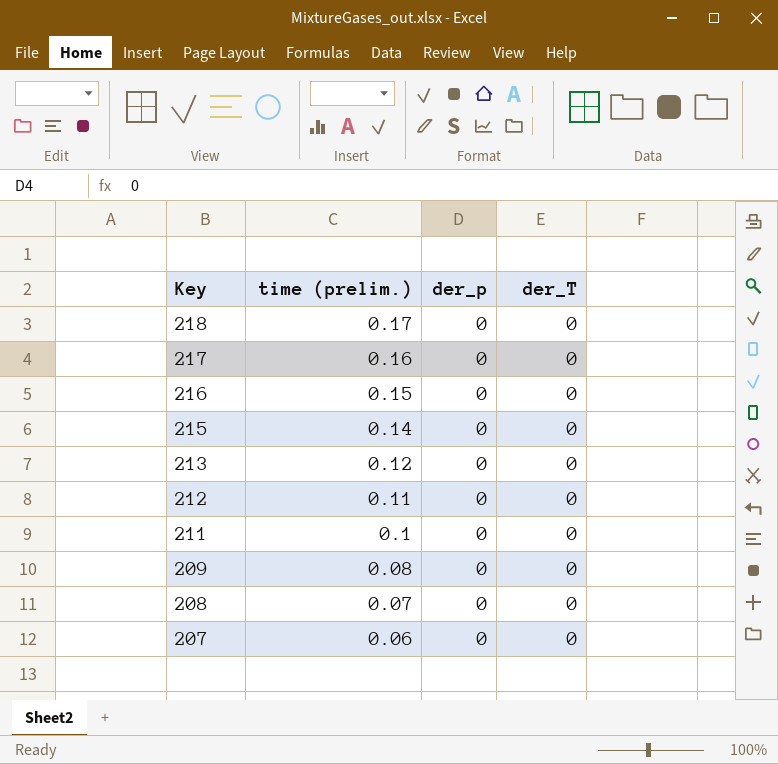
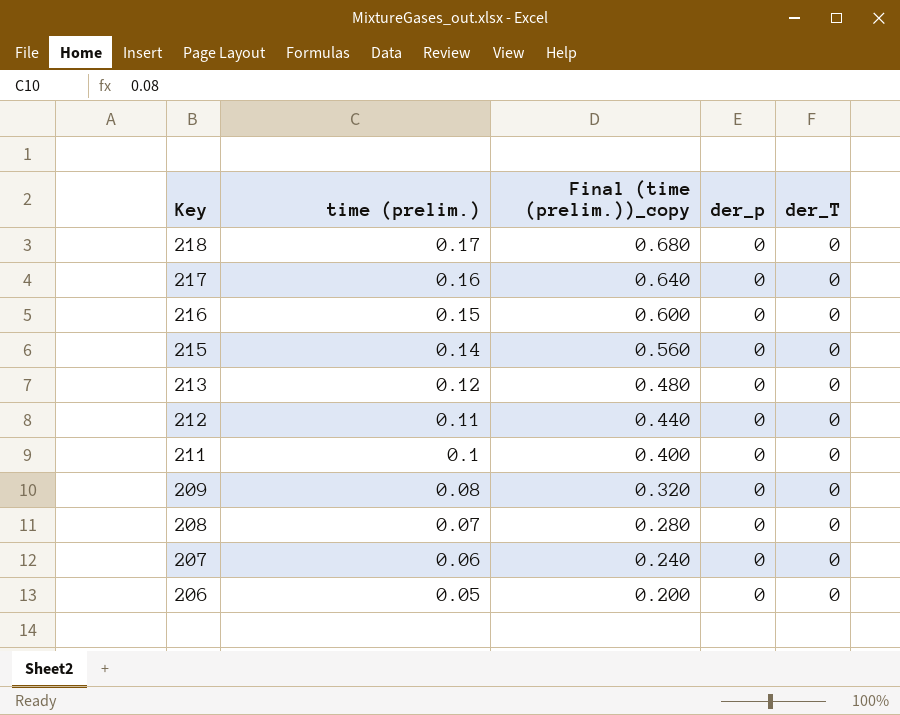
column Final (time (prelim.))_copy | formula: none -> [time (prelim.)] * 4
row 206: none -> 0.05 | 0.200 | 0 | 0

